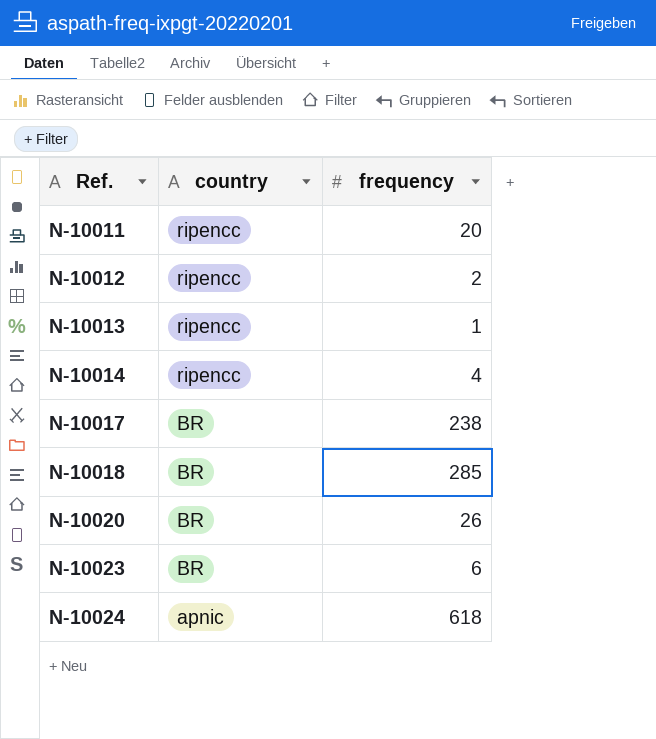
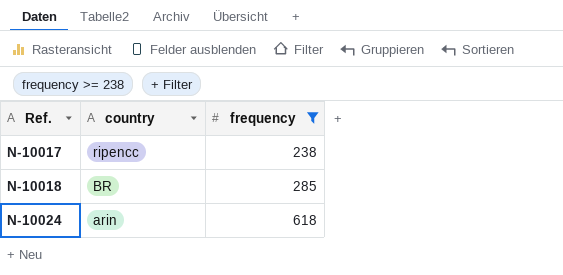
filter: none -> frequency >= 238
N-10017 | country: BR -> ripencc
N-10024 | country: apnic -> arin

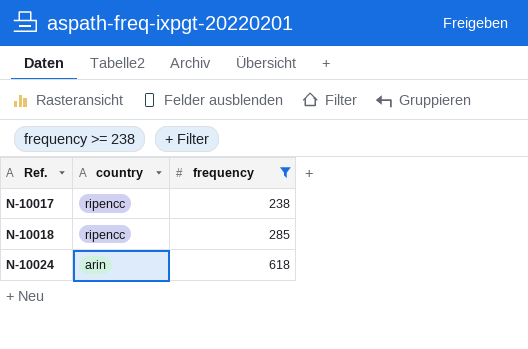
N-10018 | country: BR -> ripencc

